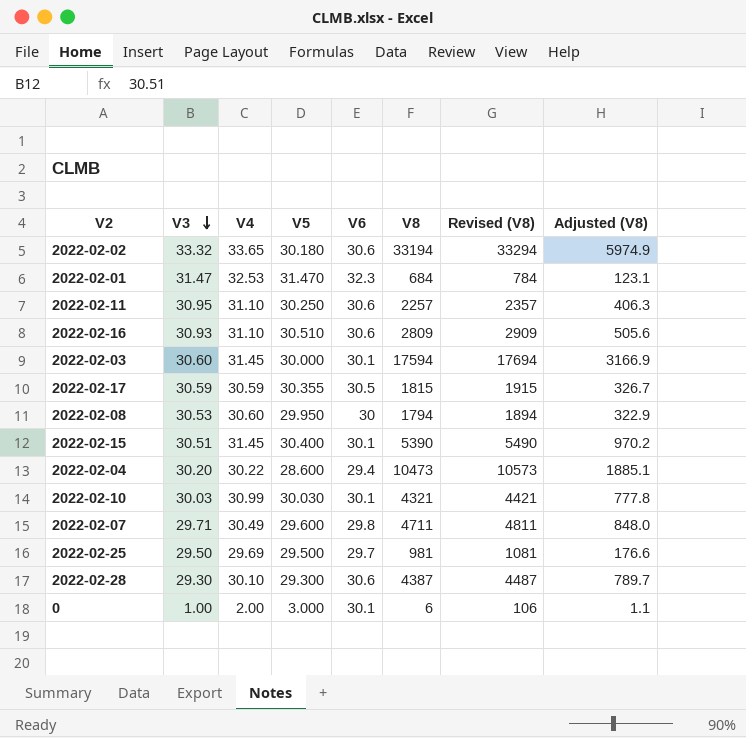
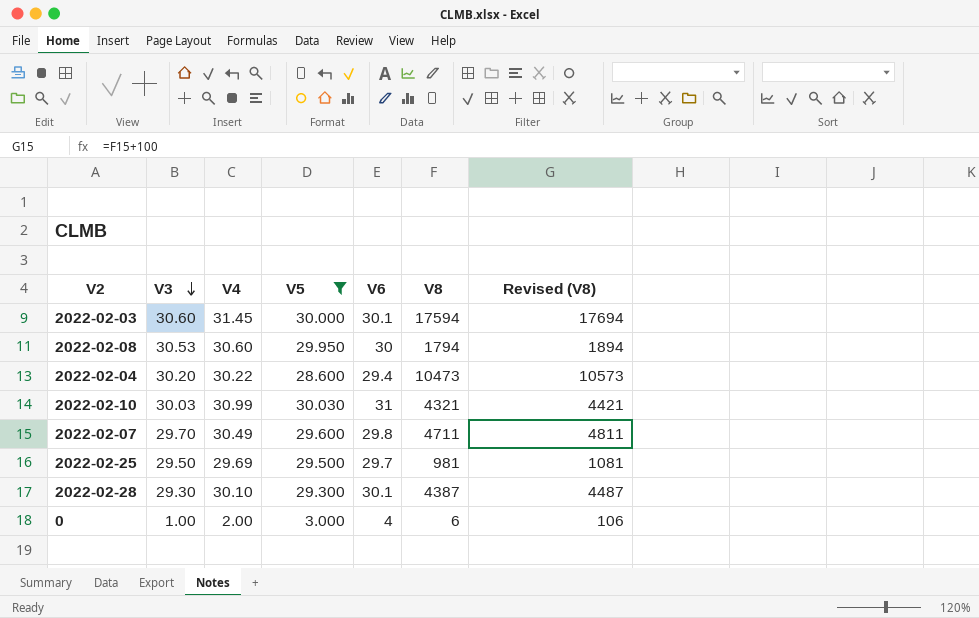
filter: none -> V5 <= 30.030
column Adjusted (V8) | formula: [V8] * 0.18 -> none
2022-02-10 | V6: 30.1 -> 31
2022-02-07 | V3: 29.71 -> 29.70
2022-02-28 | V6: 30.6 -> 30.1
0 | V6: 30.1 -> 4

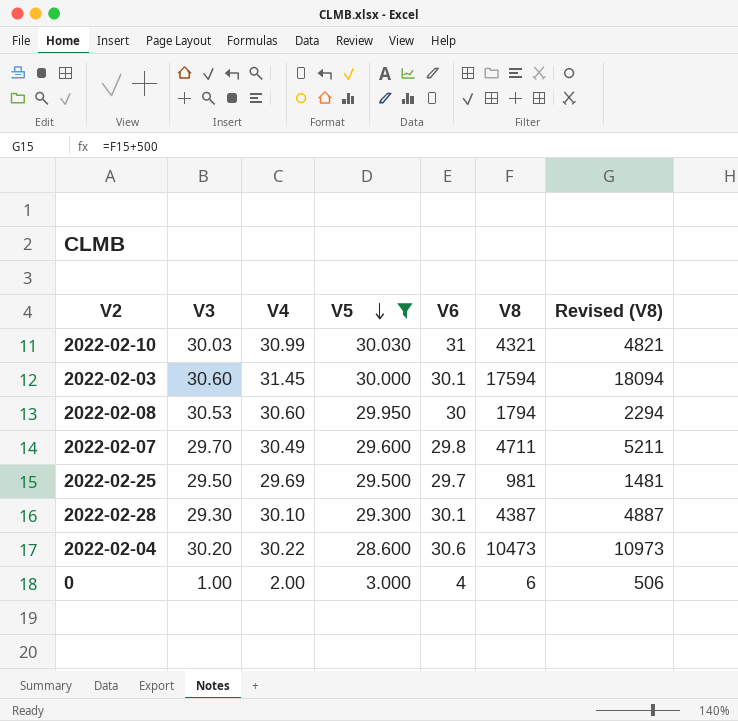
row order: V3 descending -> V5 descending
column Revised (V8) | formula: [V8] + 100 -> [V8] + 500
2022-02-04 | V6: 29.4 -> 30.6

